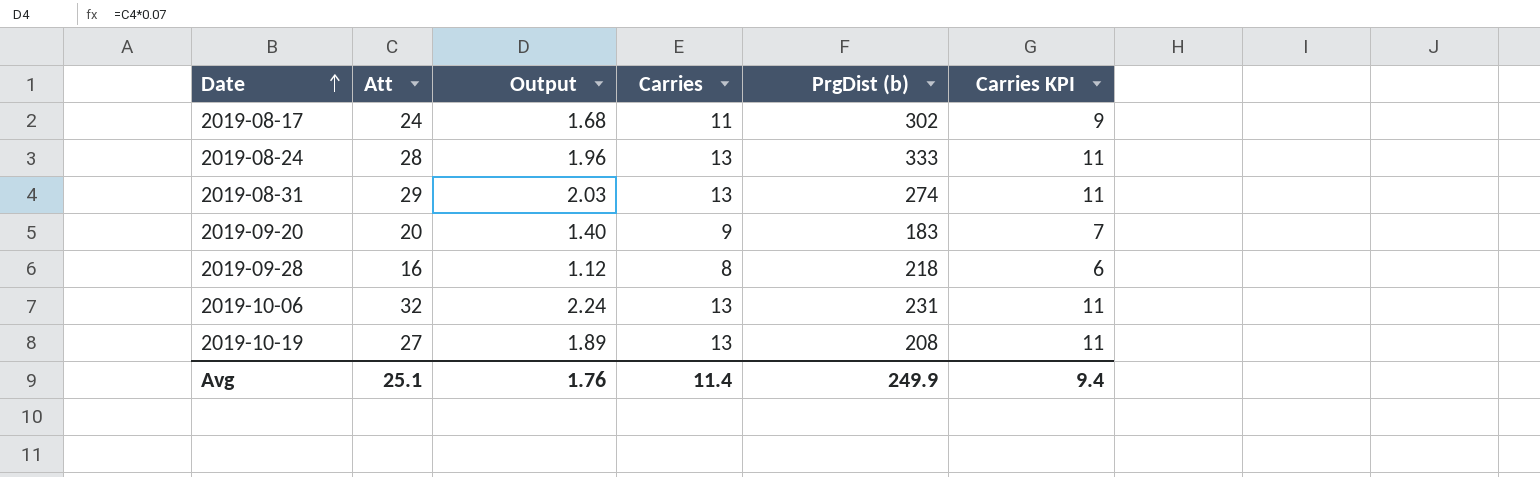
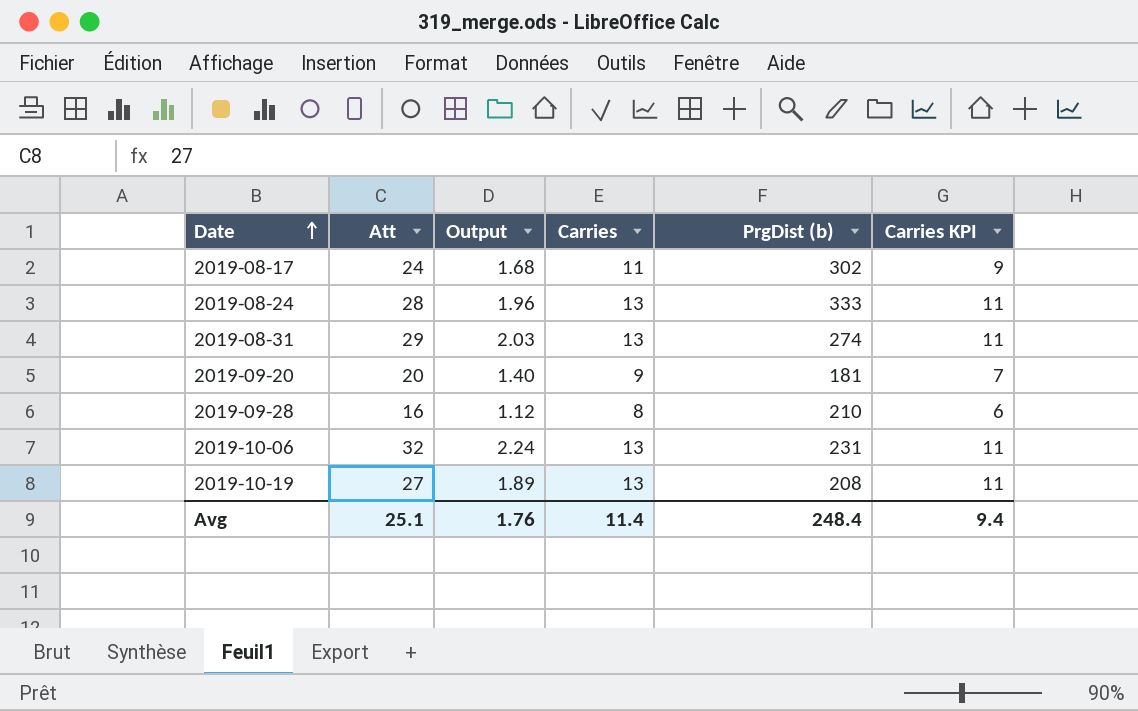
2019-09-20 | PrgDist (b): 183 -> 181
2019-09-28 | PrgDist (b): 218 -> 210
Avg | PrgDist (b): 249.9 -> 248.4

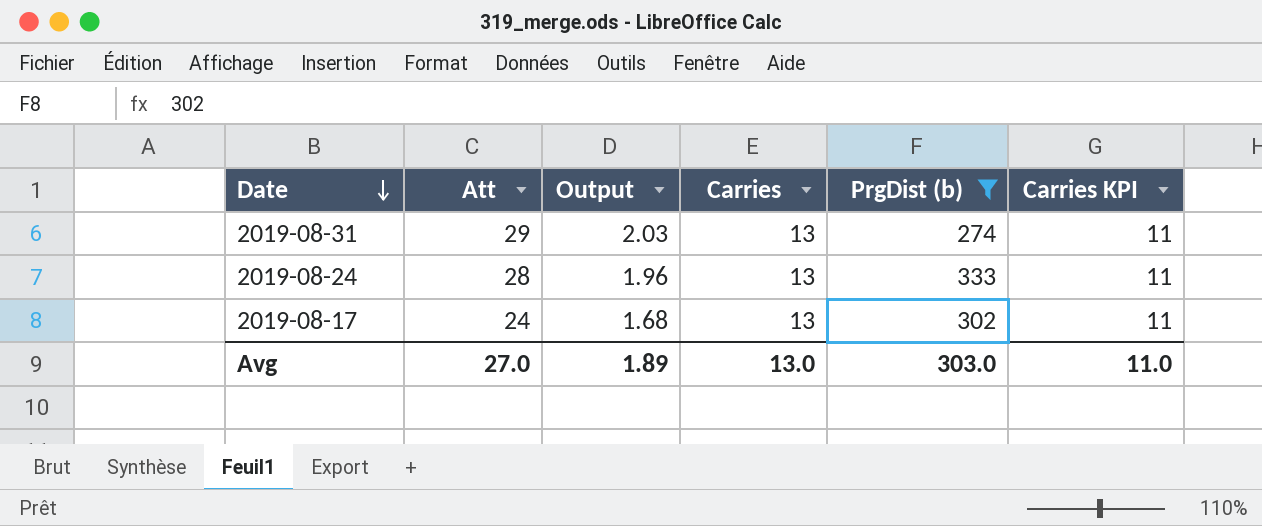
filter: none -> PrgDist (b) >= 274
row order: Date ascending -> Date descending
2019-08-17 | Carries: 11 -> 13
2019-08-17 | Carries KPI: 9 -> 11
Avg | Att: 25.1 -> 27.0
Avg | Output: 1.76 -> 1.89
Avg | Carries: 11.4 -> 13.0
Avg | PrgDist (b): 248.4 -> 303.0
Avg | Carries KPI: 9.4 -> 11.0

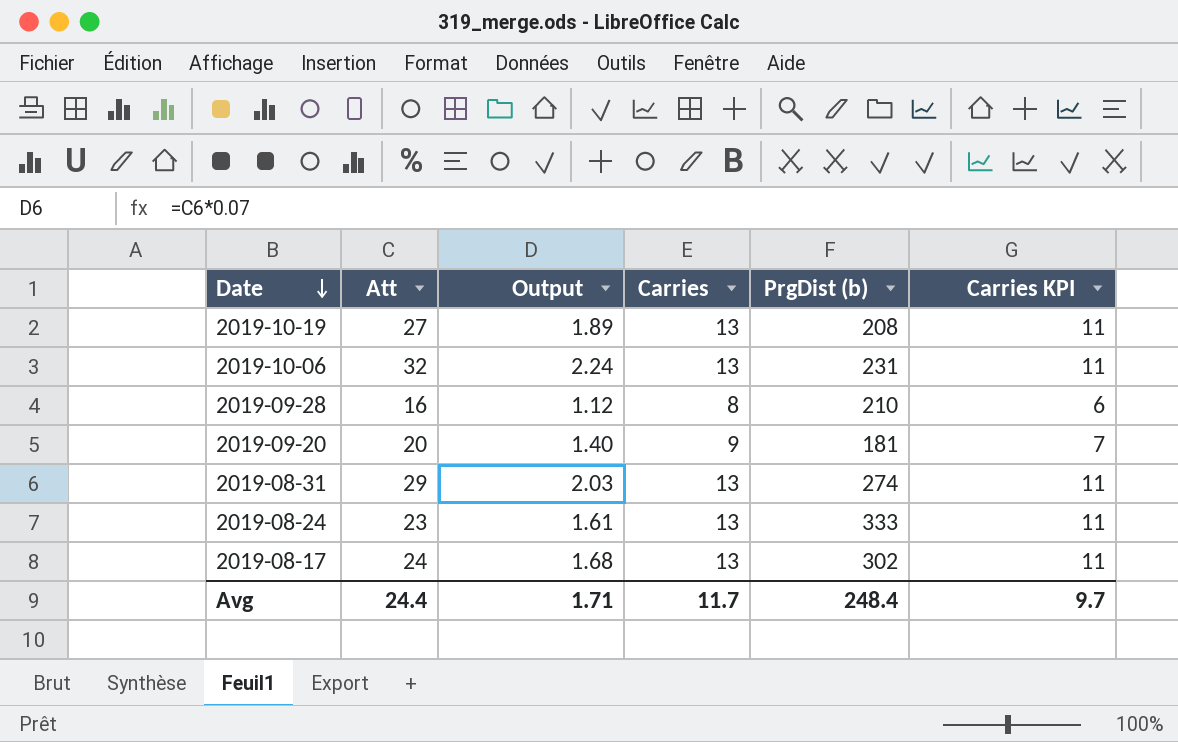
filter: PrgDist (b) >= 274 -> none
2019-08-24 | Att: 28 -> 23
2019-08-24 | Output: 1.96 -> 1.61
Avg | Att: 27.0 -> 24.4
Avg | Output: 1.89 -> 1.71
Avg | Carries: 13.0 -> 11.7
Avg | PrgDist (b): 303.0 -> 248.4
Avg | Carries KPI: 11.0 -> 9.7

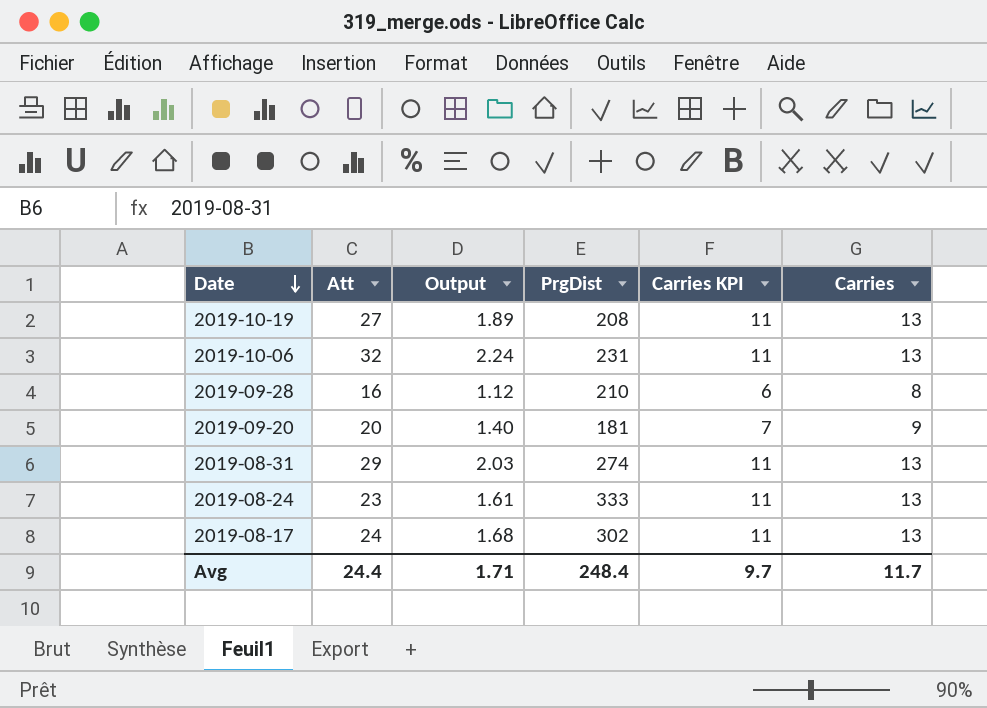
column name: PrgDist (b) -> PrgDist
column Carries | position: 4 -> 6

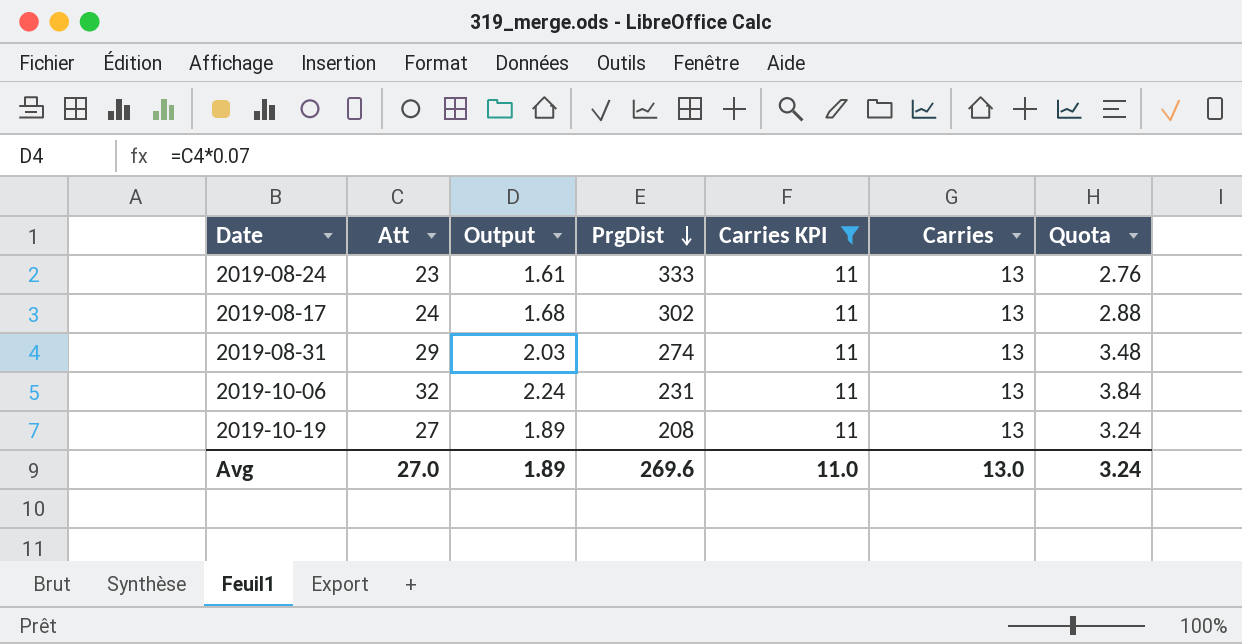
filter: none -> Carries KPI = 11
row order: Date descending -> PrgDist descending
column Quota | formula: none -> [Att] * 0.12
Avg | Att: 24.4 -> 27.0
Avg | Output: 1.71 -> 1.89
Avg | PrgDist: 248.4 -> 269.6
Avg | Carries KPI: 9.7 -> 11.0
Avg | Carries: 11.7 -> 13.0

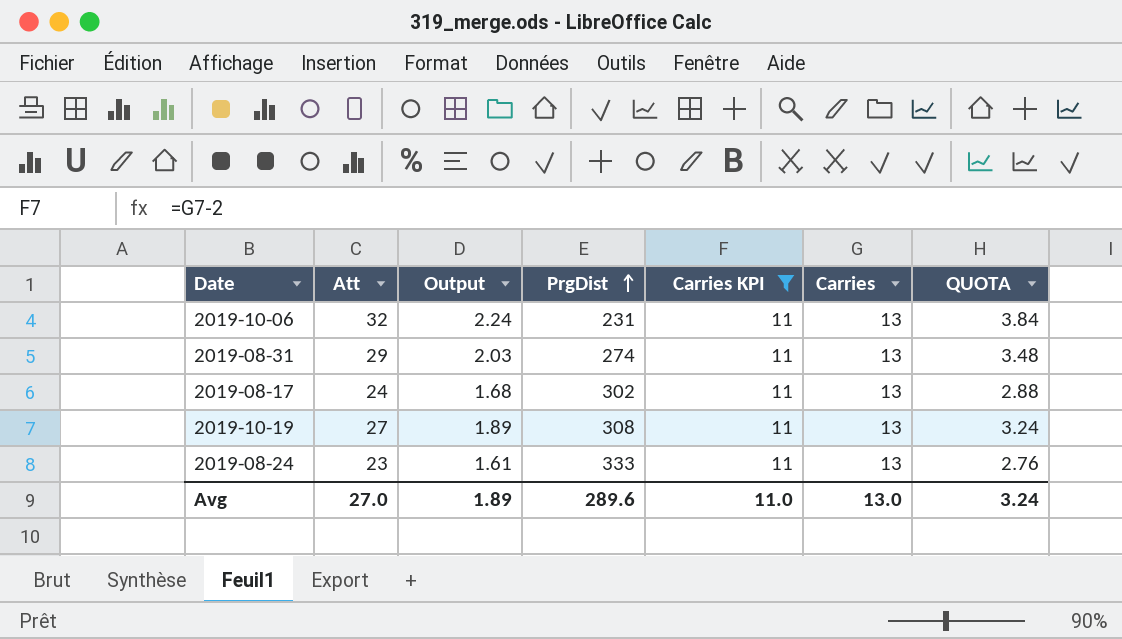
row order: PrgDist descending -> PrgDist ascending
column name: Quota -> QUOTA
2019-10-19 | PrgDist: 208 -> 308
Avg | PrgDist: 269.6 -> 289.6

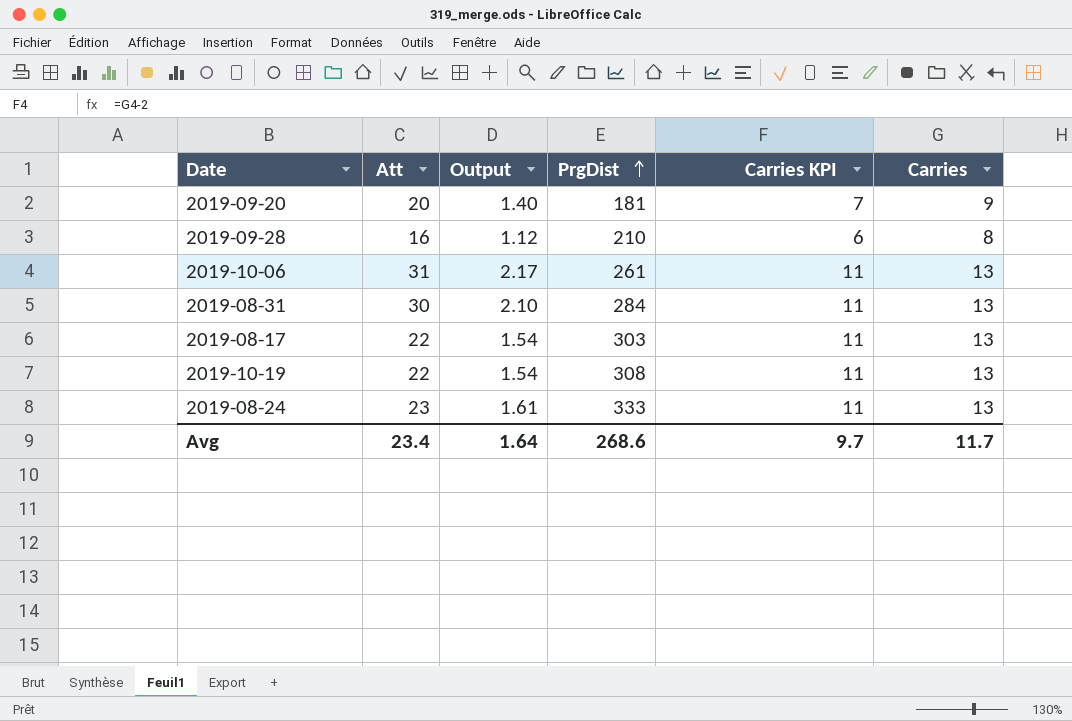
filter: Carries KPI = 11 -> none
column QUOTA | formula: [Att] * 0.12 -> none
2019-10-06 | Att: 32 -> 31
2019-10-06 | Output: 2.24 -> 2.17
2019-10-06 | PrgDist: 231 -> 261
2019-08-31 | Att: 29 -> 30
2019-08-31 | Output: 2.03 -> 2.10
2019-08-31 | PrgDist: 274 -> 284
2019-08-17 | Att: 24 -> 22
2019-08-17 | Output: 1.68 -> 1.54
2019-08-17 | PrgDist: 302 -> 303
2019-10-19 | Att: 27 -> 22
2019-10-19 | Output: 1.89 -> 1.54
Avg | Att: 27.0 -> 23.4
Avg | Output: 1.89 -> 1.64
Avg | PrgDist: 289.6 -> 268.6
Avg | Carries KPI: 11.0 -> 9.7
Avg | Carries: 13.0 -> 11.7

